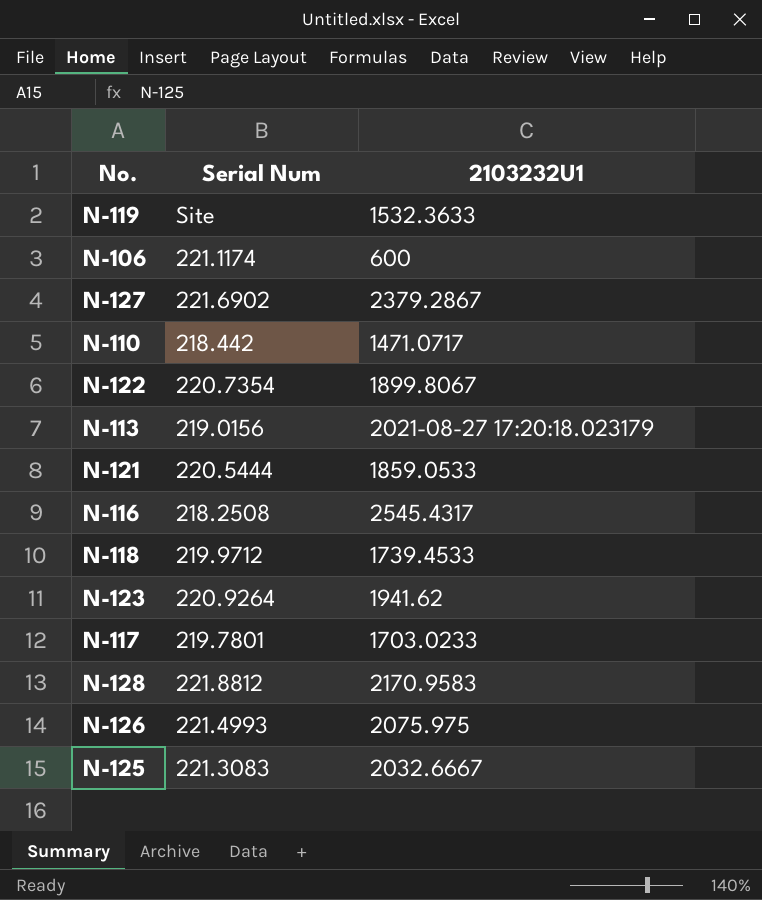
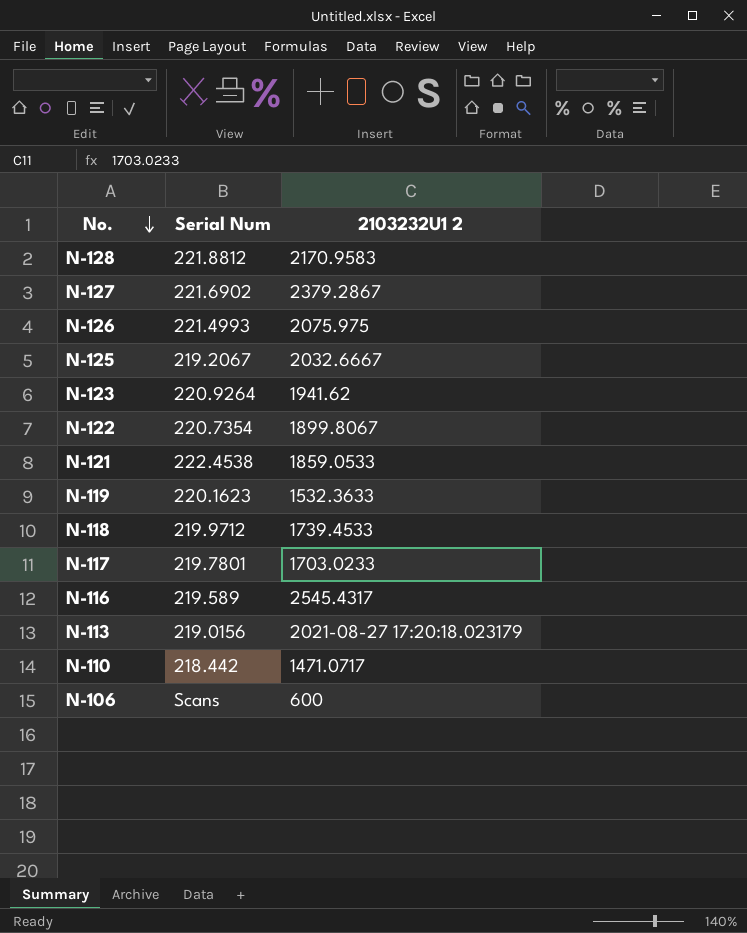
row order: none -> No. descending
column name: 2103232U1 -> 2103232U1 2
N-125 | Serial Num: 221.3083 -> 219.2067
N-121 | Serial Num: 220.5444 -> 222.4538
N-119 | Serial Num: Site -> 220.1623
N-116 | Serial Num: 218.2508 -> 219.589
N-106 | Serial Num: 221.1174 -> Scans

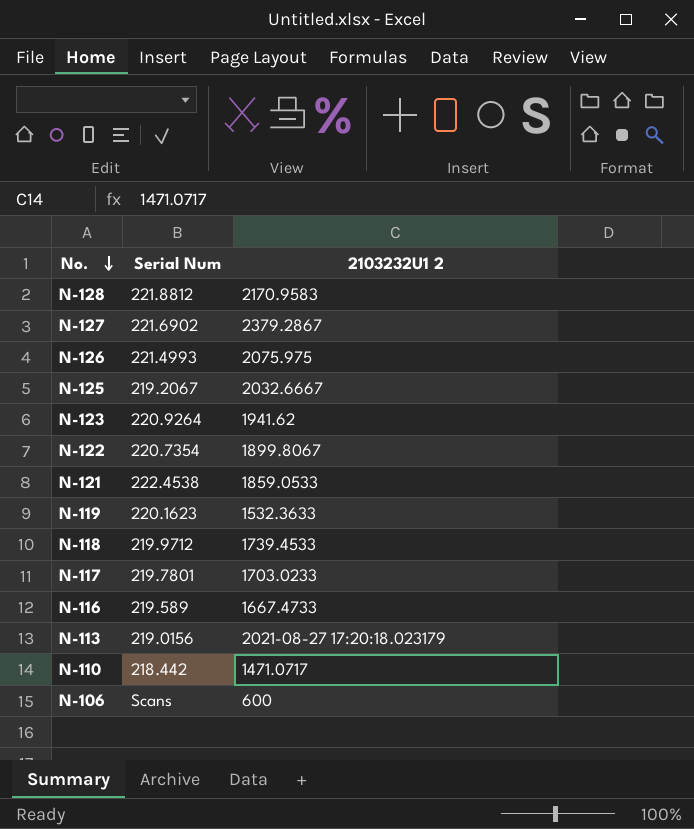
N-116 | 2103232U1 2: 2545.4317 -> 1667.4733

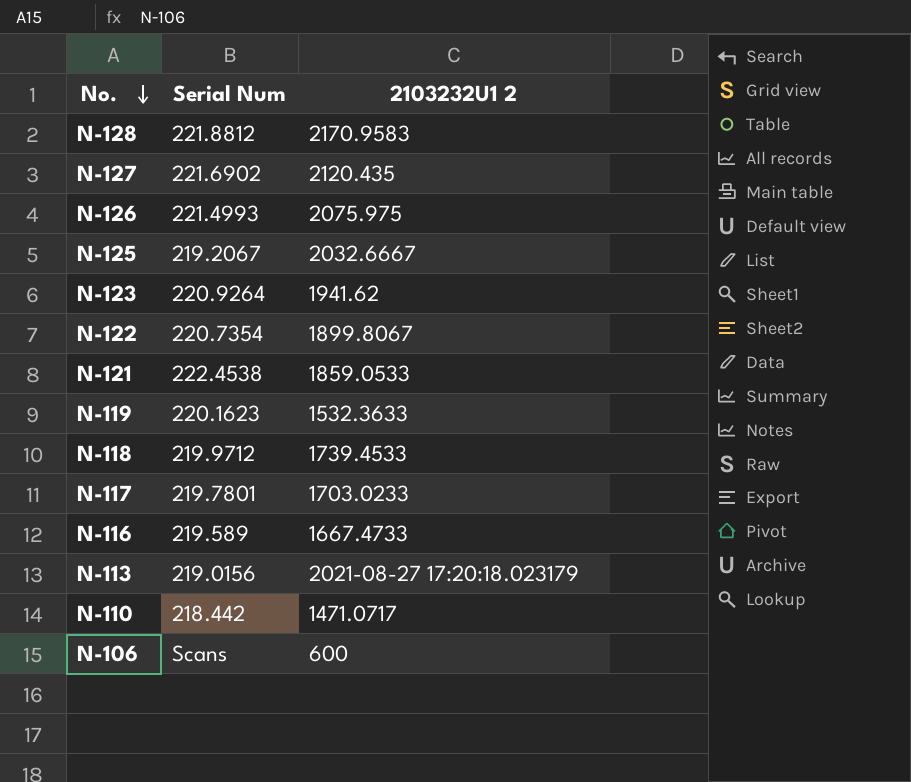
N-127 | 2103232U1 2: 2379.2867 -> 2120.435

